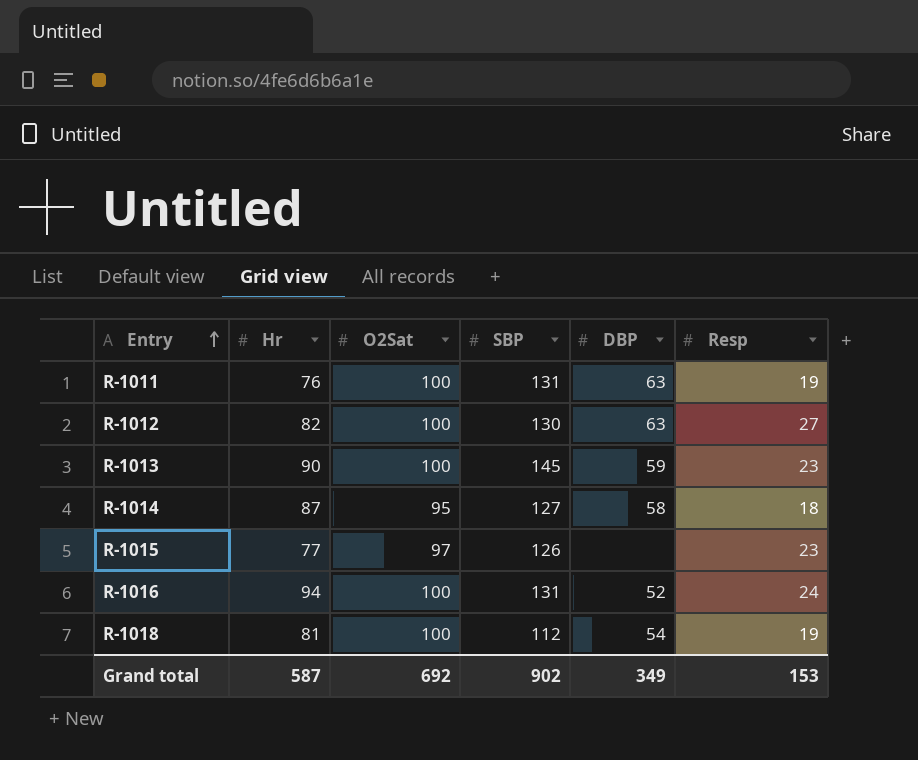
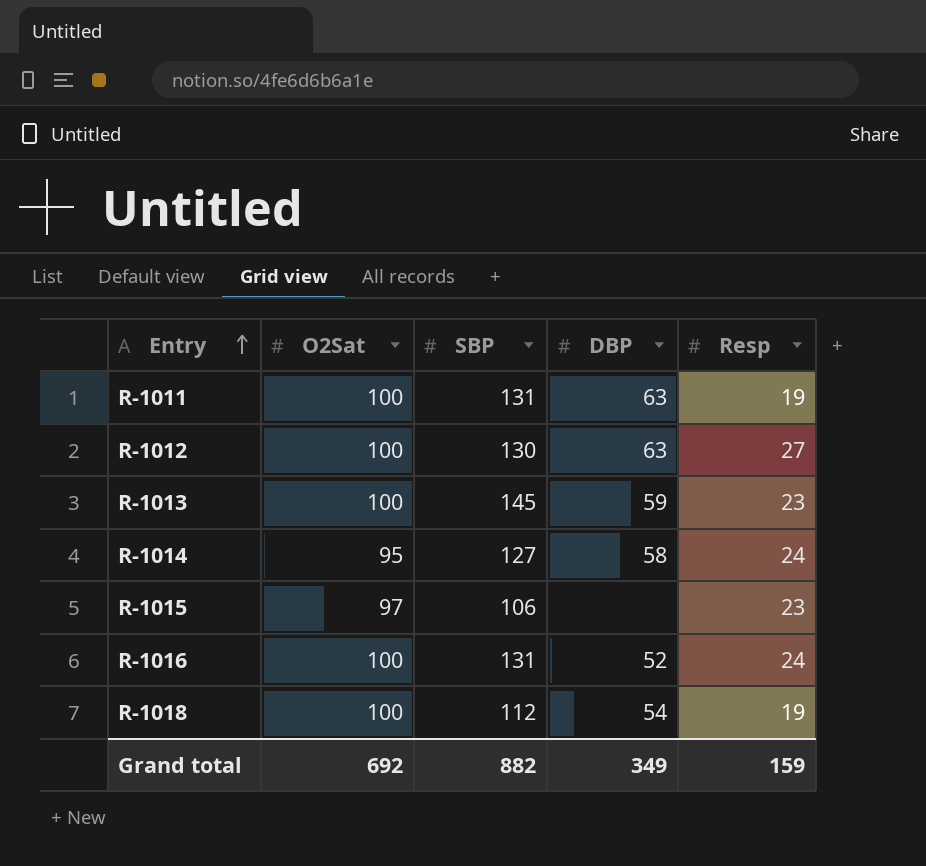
column Hr | position: 2 -> none
R-1014 | Resp: 18 -> 24
R-1015 | SBP: 126 -> 106
Grand total | SBP: 902 -> 882
Grand total | Resp: 153 -> 159

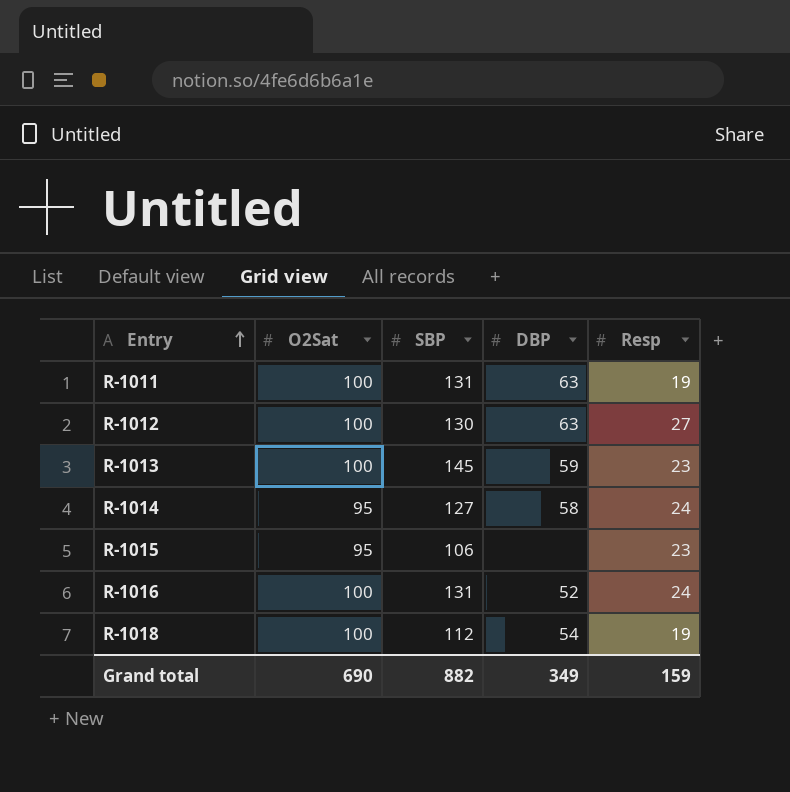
R-1015 | O2Sat: 97 -> 95
Grand total | O2Sat: 692 -> 690

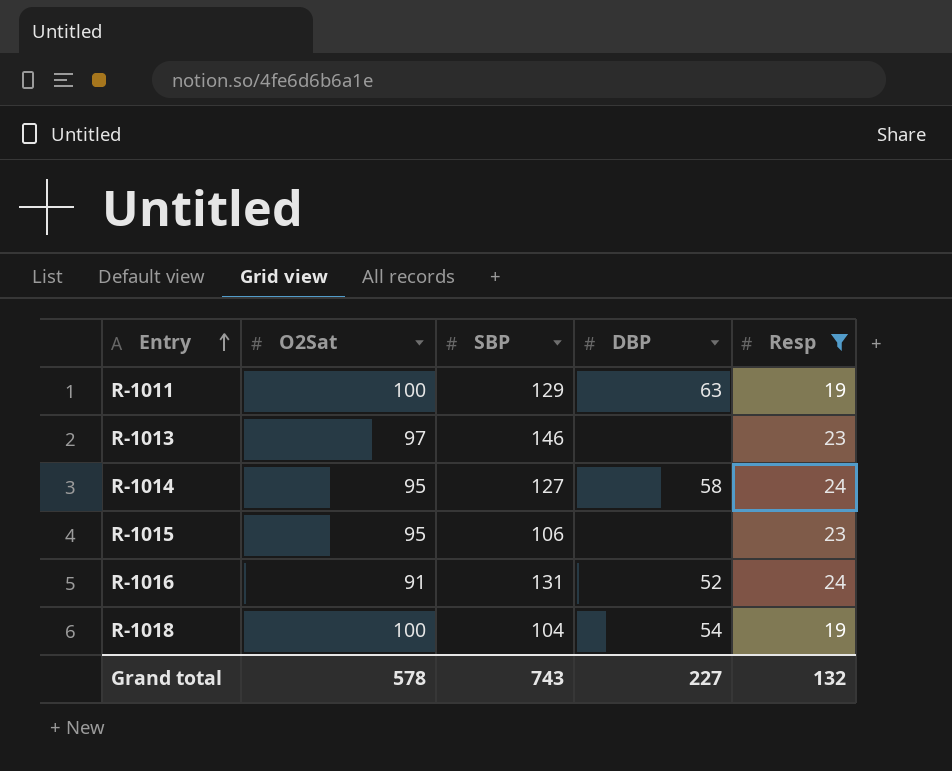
filter: none -> Resp != 27
R-1011 | SBP: 131 -> 129
R-1013 | O2Sat: 100 -> 97
R-1013 | SBP: 145 -> 146
R-1013 | DBP: 59 -> none
R-1016 | O2Sat: 100 -> 91
R-1018 | SBP: 112 -> 104
Grand total | O2Sat: 690 -> 578
Grand total | SBP: 882 -> 743
Grand total | DBP: 349 -> 227
Grand total | Resp: 159 -> 132

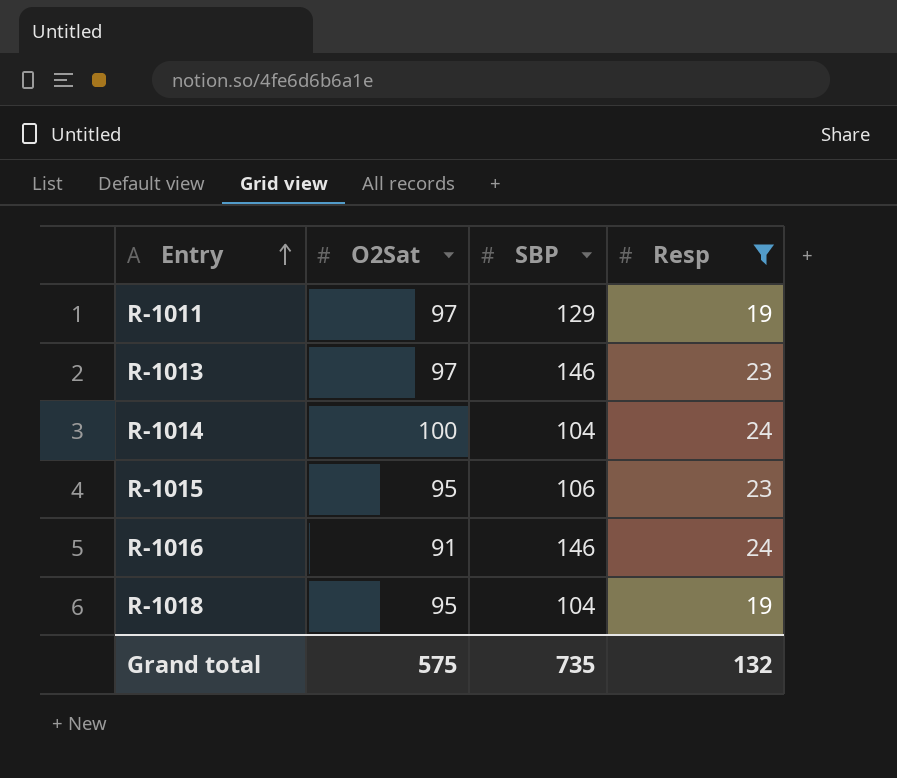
column DBP | position: 4 -> none
R-1011 | O2Sat: 100 -> 97
R-1014 | O2Sat: 95 -> 100
R-1014 | SBP: 127 -> 104
R-1016 | SBP: 131 -> 146
R-1018 | O2Sat: 100 -> 95
Grand total | O2Sat: 578 -> 575
Grand total | SBP: 743 -> 735

